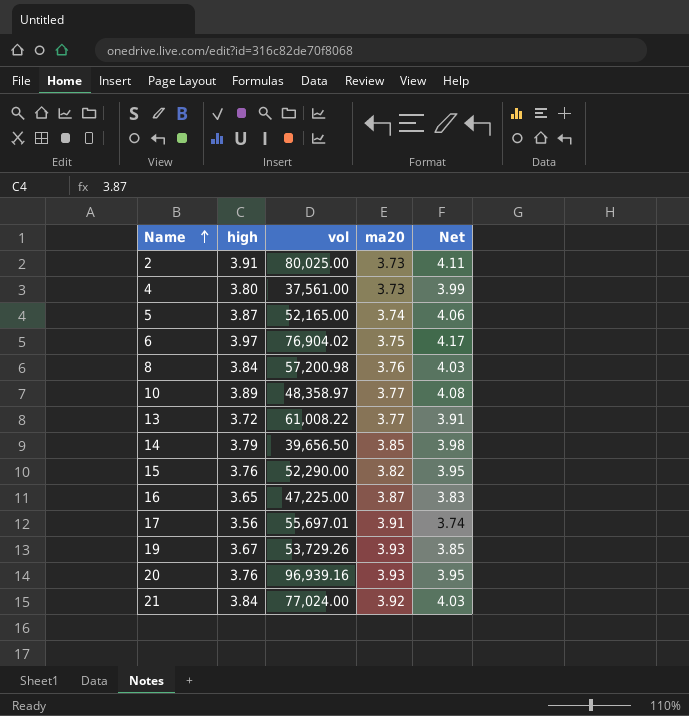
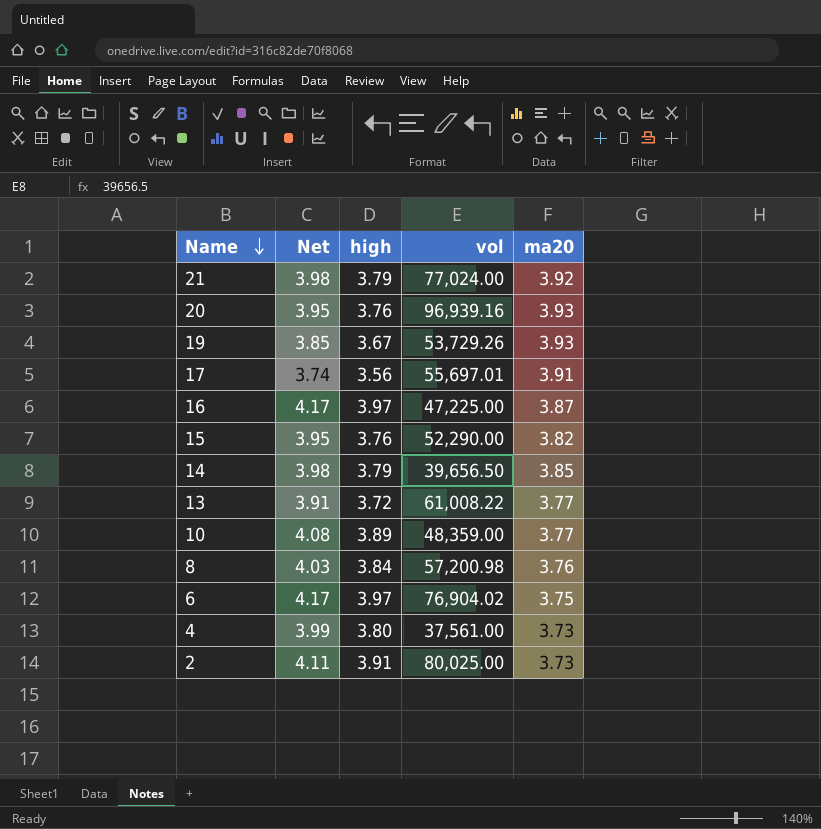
row order: Name ascending -> Name descending
column Net | position: 5 -> 2
row 5: 3.87 | 52,165.00 | 3.74 | 4.06 -> none
21 | Net: 4.03 -> 3.98
21 | high: 3.84 -> 3.79
16 | Net: 3.83 -> 4.17
16 | high: 3.65 -> 3.97
10 | vol: 48,358.97 -> 48,359.00

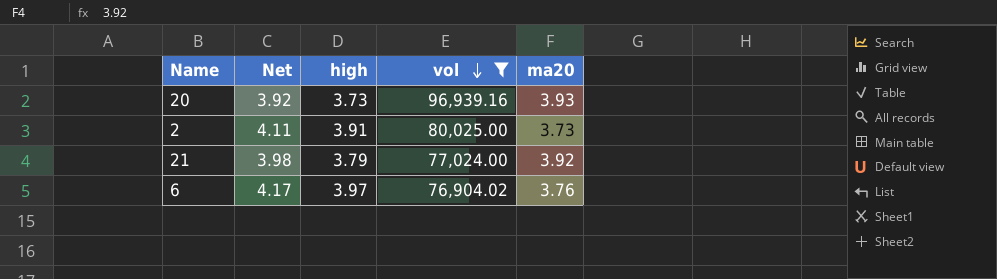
filter: none -> vol >= 76,904.02
row order: Name descending -> vol descending
20 | Net: 3.95 -> 3.92
20 | high: 3.76 -> 3.73
6 | ma20: 3.75 -> 3.76

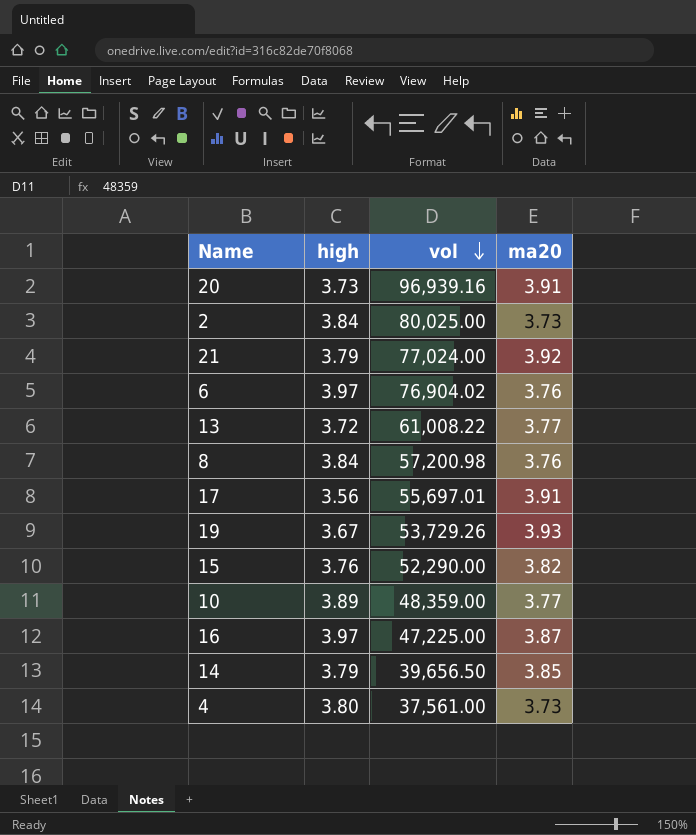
filter: vol >= 76,904.02 -> none
column Net | formula: [high] * 1.05 -> none
20 | ma20: 3.93 -> 3.91
2 | high: 3.91 -> 3.84

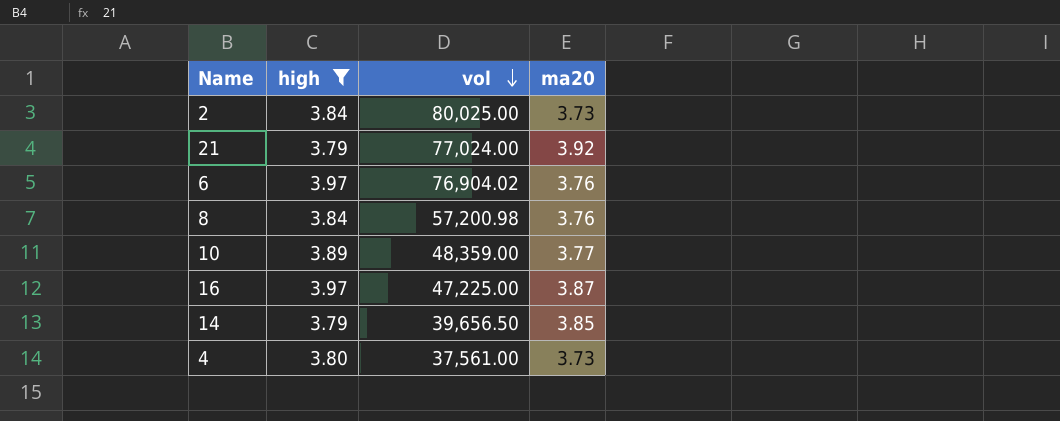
filter: none -> high >= 3.79

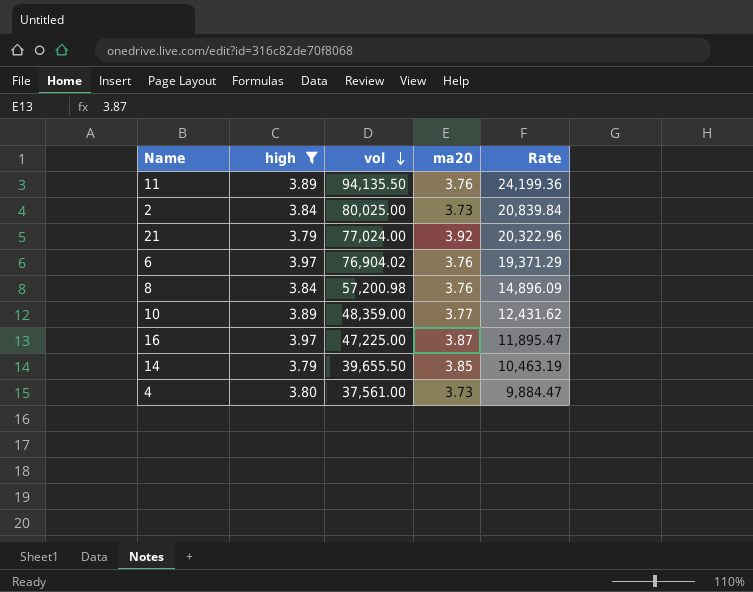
column Rate | formula: none -> [vol] / [high]
row 11: none -> 3.89 | 94,135.50 | 3.76 | 24,199.36
14 | vol: 39,656.50 -> 39,655.50

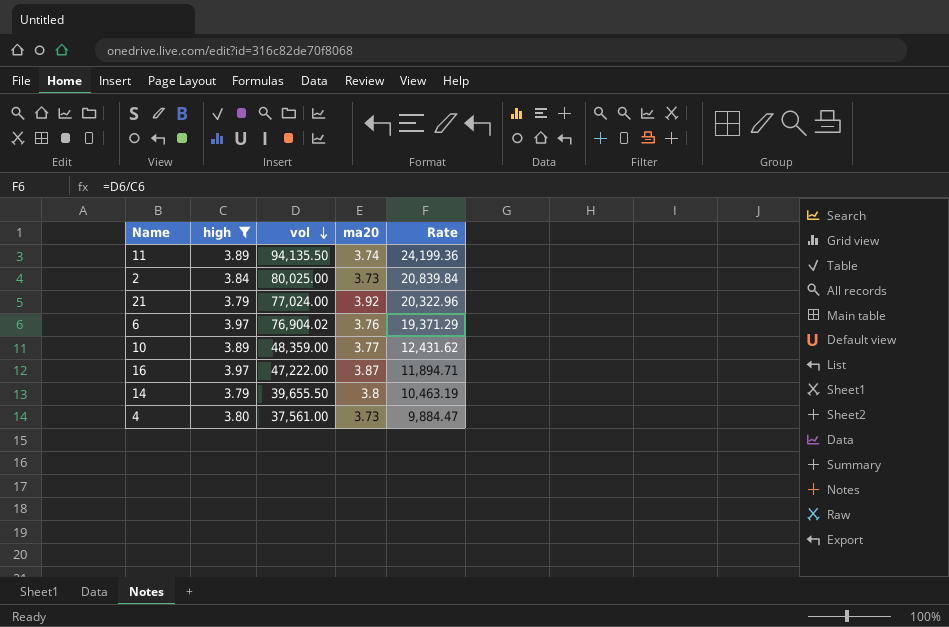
row 8: 3.84 | 57,200.98 | 3.76 | 14,896.09 -> none
11 | ma20: 3.76 -> 3.74
16 | vol: 47,225.00 -> 47,222.00
16 | Rate: 11,895.47 -> 11,894.71
14 | ma20: 3.85 -> 3.8

